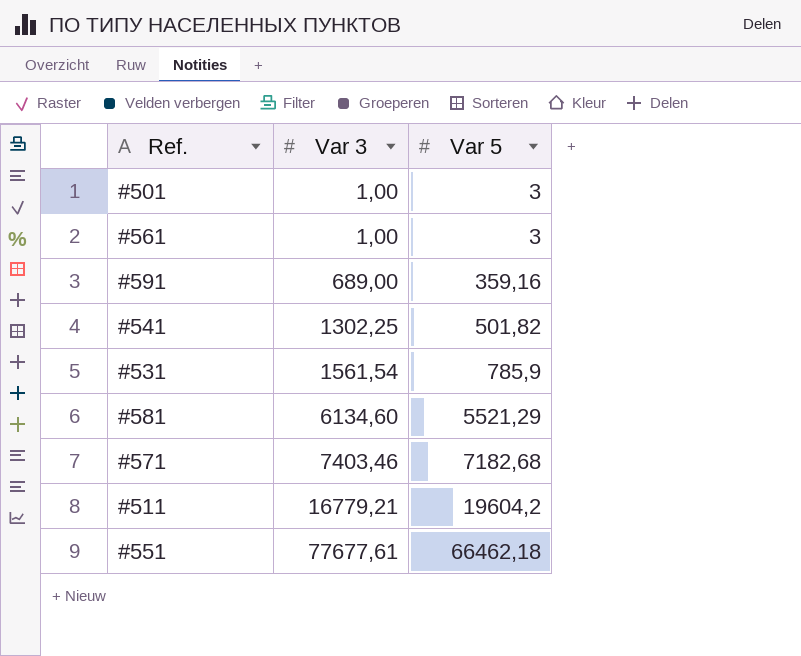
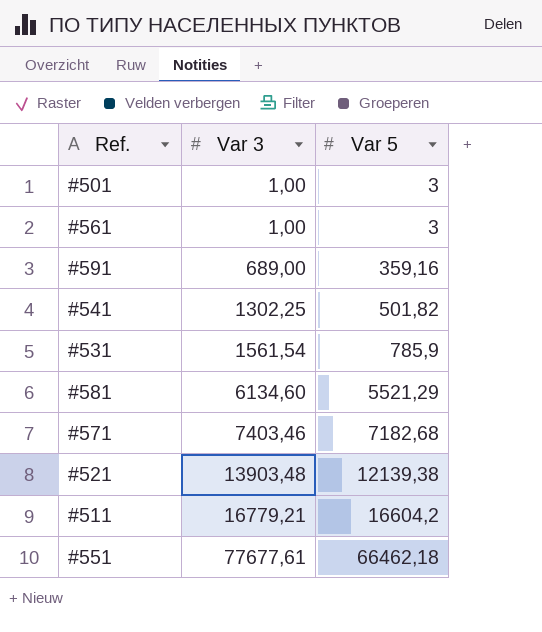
row #521: none -> 13903,48 | 12139,38
#511 | Var 5: 19604,2 -> 16604,2

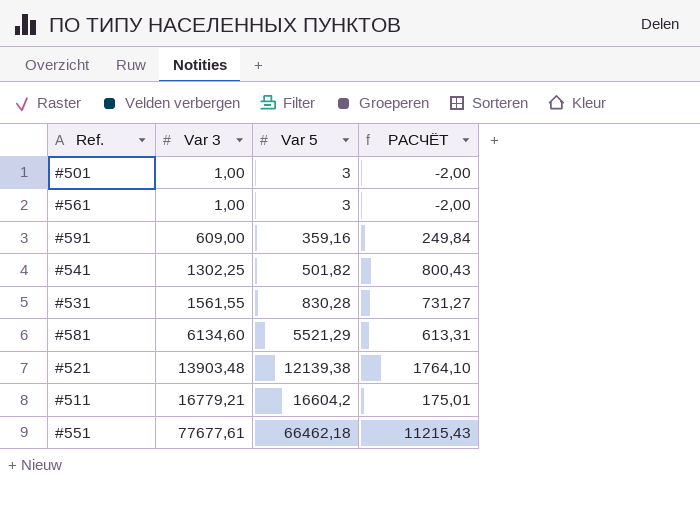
column РАСЧЁТ | formula: none -> [Var 3] - [Var 5]
row #571: 7403,46 | 7182,68 -> none
#591 | Var 3: 689,00 -> 609,00
#531 | Var 3: 1561,54 -> 1561,55
#531 | Var 5: 785,9 -> 830,28

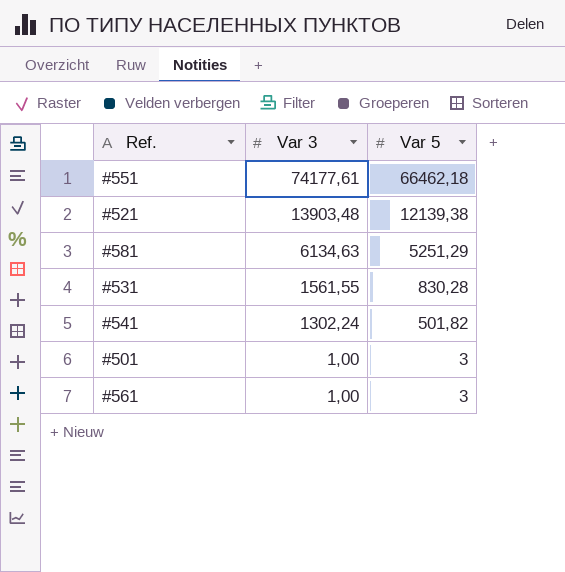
row order: Var 3 ascending -> Var 3 descending
column РАСЧЁТ | formula: [Var 3] - [Var 5] -> none
row #591: 609,00 | 359,16 | 249,84 -> none
row #511: 16779,21 | 16604,2 | 175,01 -> none
#551 | Var 3: 77677,61 -> 74177,61
#581 | Var 3: 6134,60 -> 6134,63
#581 | Var 5: 5521,29 -> 5251,29
#541 | Var 3: 1302,25 -> 1302,24

